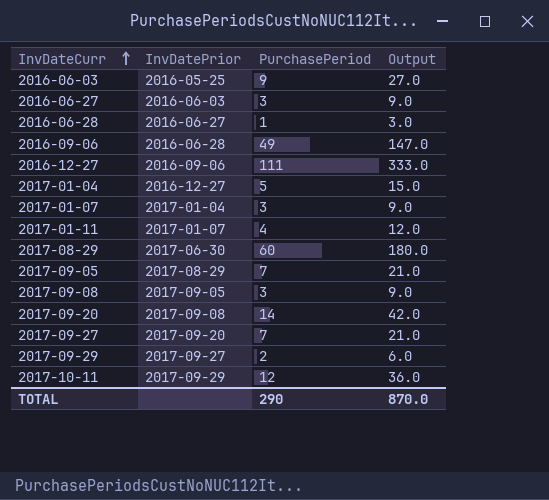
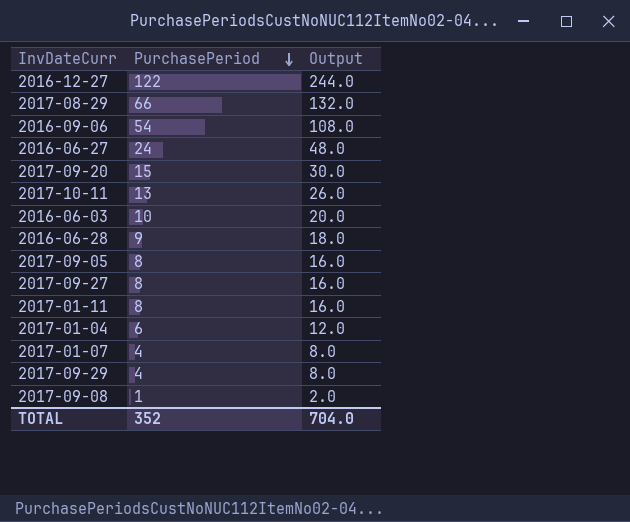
row order: InvDateCurr ascending -> PurchasePeriod descending
column InvDatePrior | position: 2 -> none
column Output | formula: [PurchasePeriod] * 3 -> [PurchasePeriod] * 2
2016-12-27 | PurchasePeriod: 111 -> 122
2017-08-29 | PurchasePeriod: 60 -> 66
2016-09-06 | PurchasePeriod: 49 -> 54
2016-06-27 | PurchasePeriod: 3 -> 24
2017-09-20 | PurchasePeriod: 14 -> 15
2017-10-11 | PurchasePeriod: 12 -> 13
2016-06-03 | PurchasePeriod: 9 -> 10
2016-06-28 | PurchasePeriod: 1 -> 9
2017-09-05 | PurchasePeriod: 7 -> 8
2017-09-27 | PurchasePeriod: 7 -> 8
2017-01-11 | PurchasePeriod: 4 -> 8
2017-01-04 | PurchasePeriod: 5 -> 6
2017-01-07 | PurchasePeriod: 3 -> 4
2017-09-29 | PurchasePeriod: 2 -> 4
2017-09-08 | PurchasePeriod: 3 -> 1
TOTAL | PurchasePeriod: 290 -> 352
TOTAL | Output: 870.0 -> 704.0

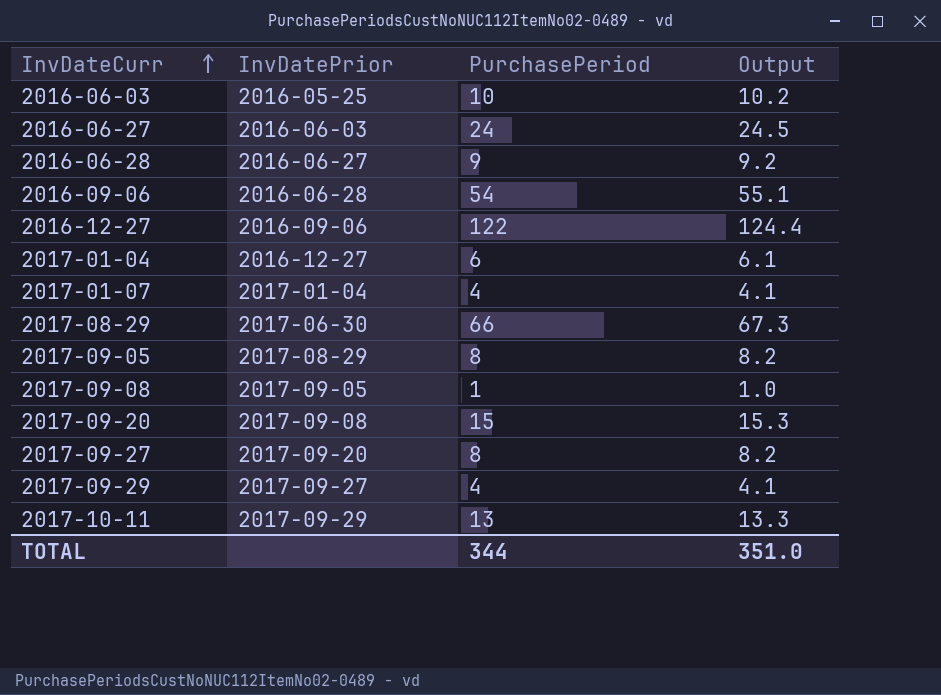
row order: PurchasePeriod descending -> InvDateCurr ascending
column InvDatePrior | position: none -> 2
column Output | formula: [PurchasePeriod] * 2 -> [PurchasePeriod] * 1.02
row 2017-01-11: 8 | 16.0 -> none
TOTAL | PurchasePeriod: 352 -> 344
TOTAL | Output: 704.0 -> 351.0

